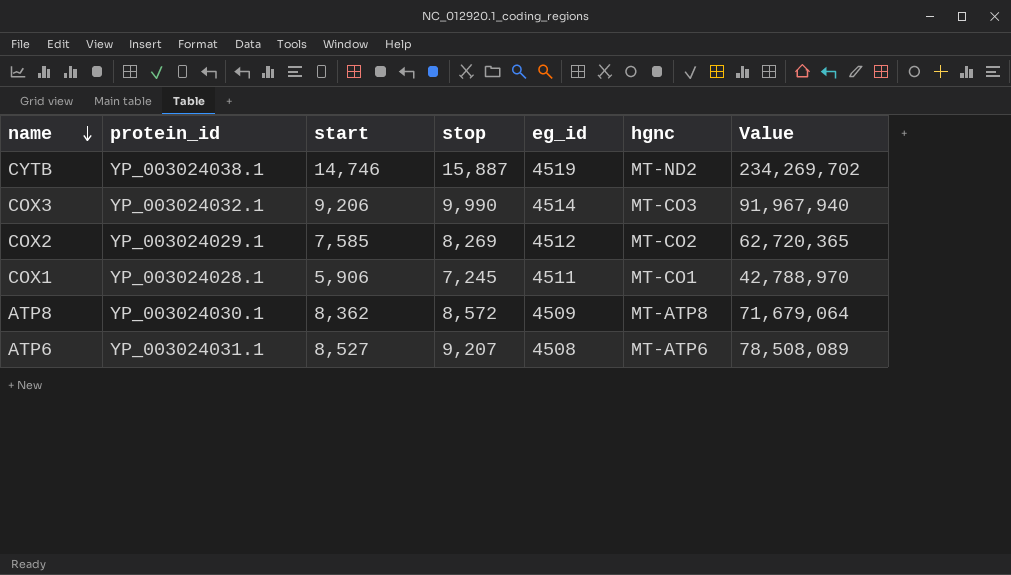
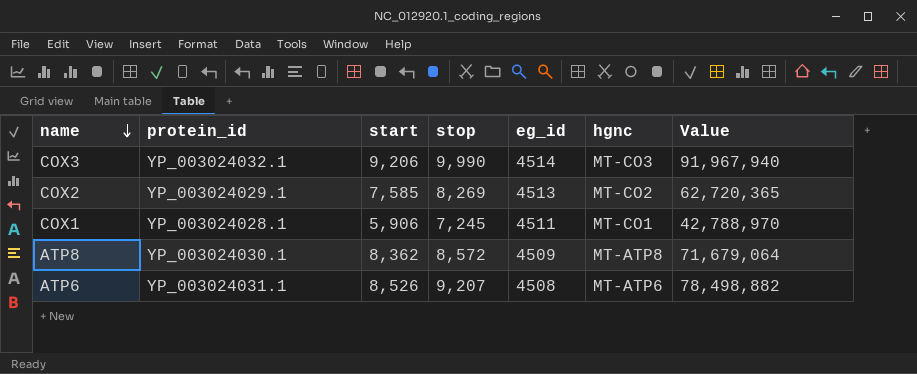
row CYTB: YP_003024038.1 | 14,746 | 15,887 | 4519 | MT-ND2 | 234,269,702 -> none
COX2 | eg_id: 4512 -> 4513
ATP6 | start: 8,527 -> 8,526
ATP6 | Value: 78,508,089 -> 78,498,882

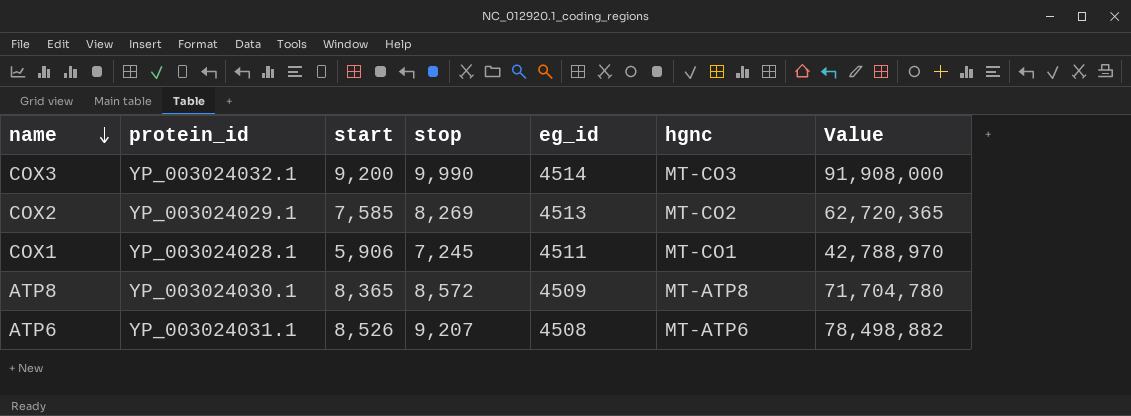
COX3 | start: 9,206 -> 9,200
COX3 | Value: 91,967,940 -> 91,908,000
ATP8 | start: 8,362 -> 8,365
ATP8 | Value: 71,679,064 -> 71,704,780

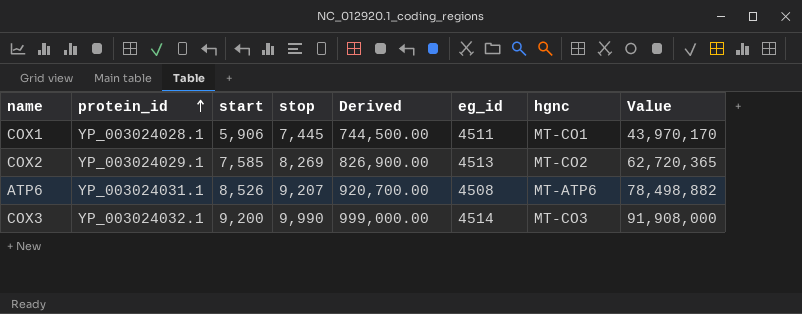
row order: name descending -> protein_id ascending
column Derived | formula: none -> [stop] * 100
row ATP8: YP_003024030.1 | 8,365 | 8,572 | 4509 | MT-ATP8 | 71,704,780 -> none
COX1 | stop: 7,245 -> 7,445
COX1 | Value: 42,788,970 -> 43,970,170

